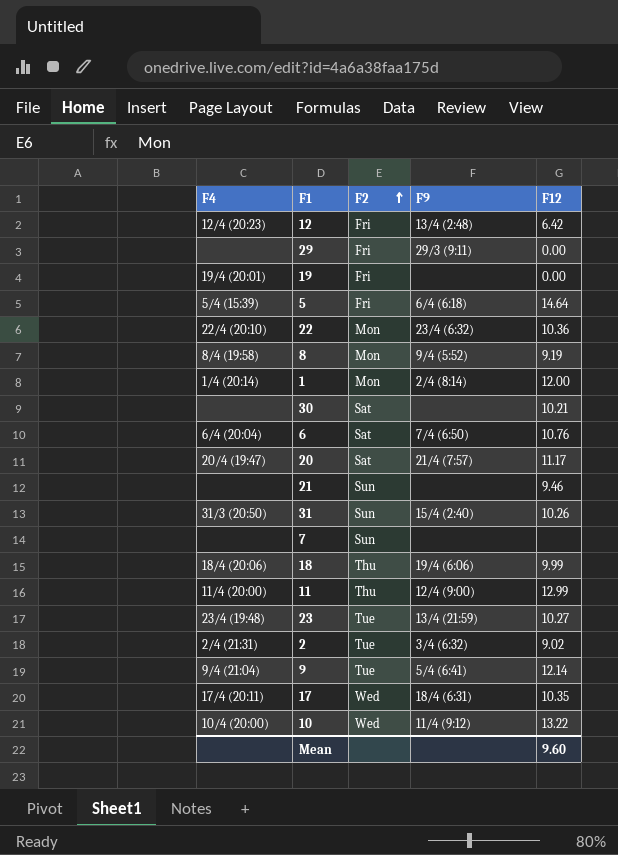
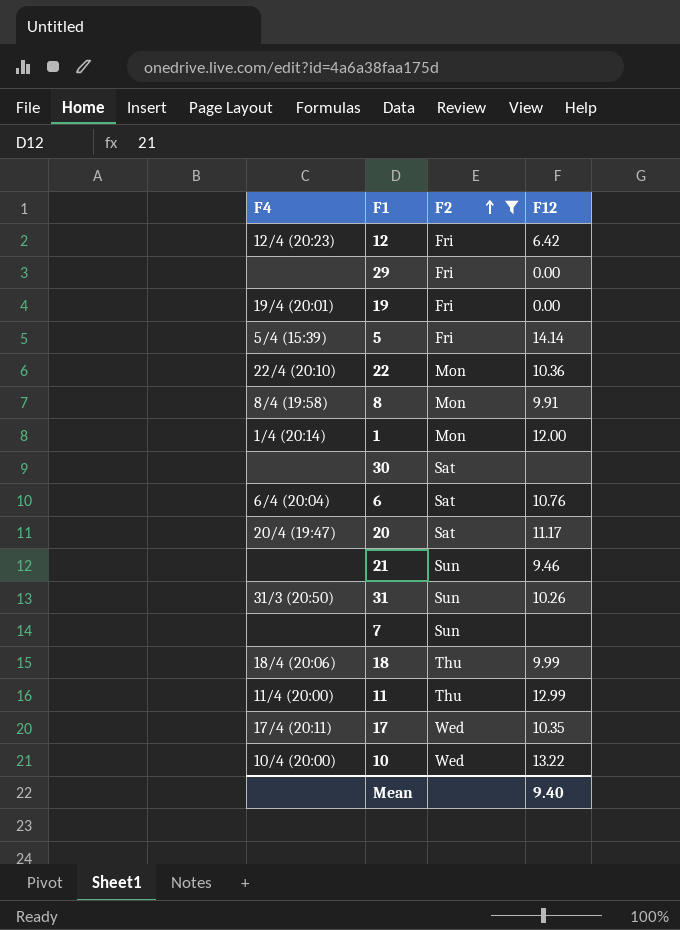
filter: none -> F2 != Tue
column F9 | position: 4 -> none
5 | F12: 14.64 -> 14.14
8 | F12: 9.19 -> 9.91
30 | F12: 10.21 -> none
Mean | F12: 9.60 -> 9.40

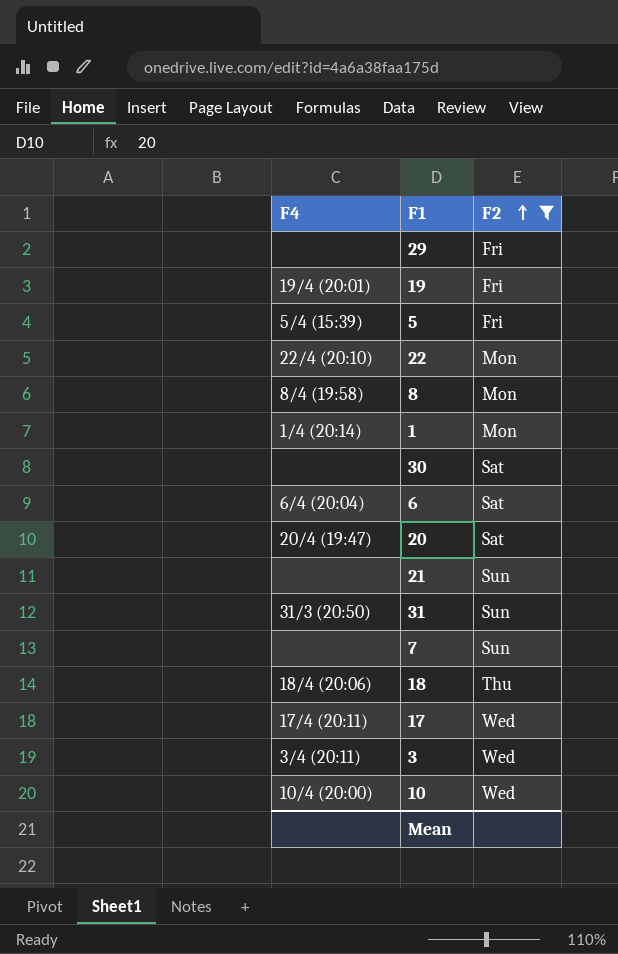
column F12 | position: 4 -> none
row 12: 12/4 (20:23) | Fri | 6.42 -> none
row 11: 11/4 (20:00) | Thu | 12.99 -> none
row 3: none -> 3/4 (20:11) | Wed

